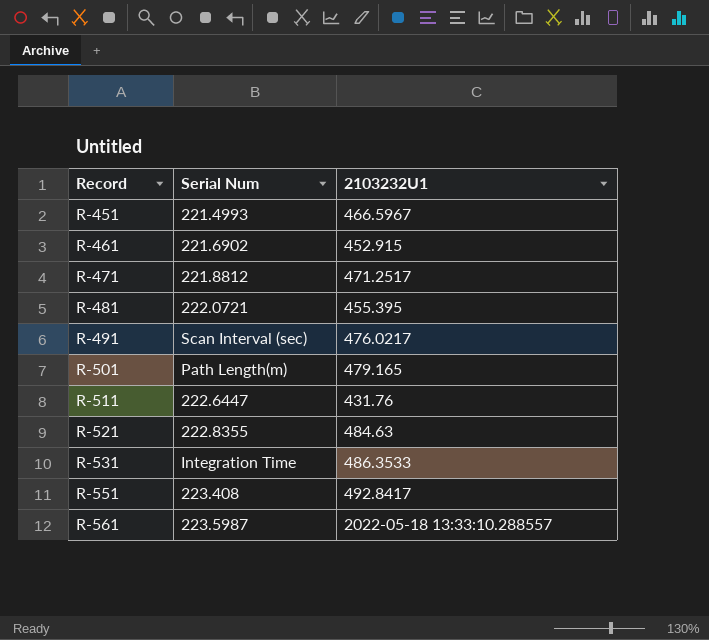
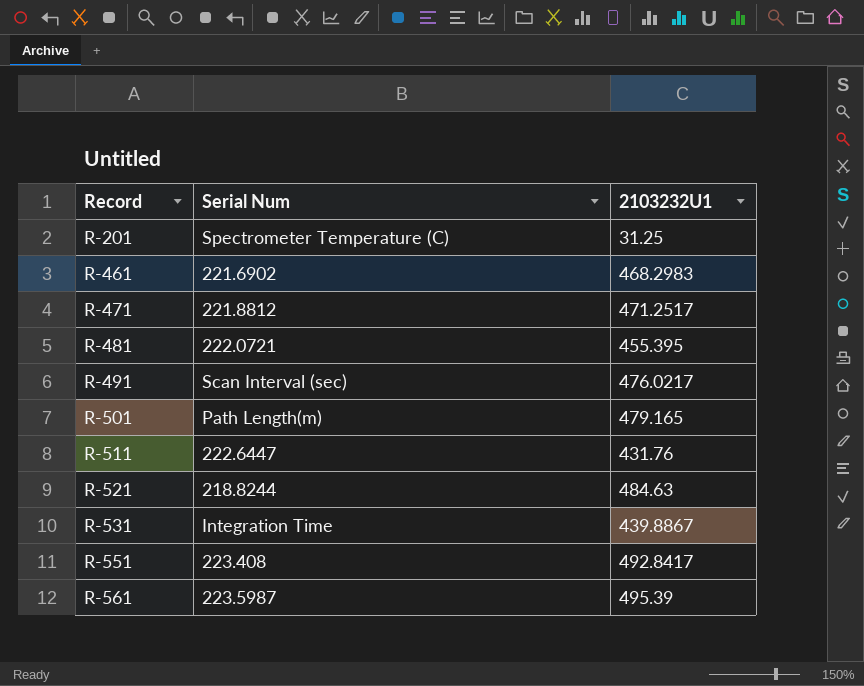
row R-451: 221.4993 | 466.5967 -> none
row R-201: none -> Spectrometer Temperature (C) | 31.25
R-461 | 2103232U1: 452.915 -> 468.2983
R-521 | Serial Num: 222.8355 -> 218.8244
R-531 | 2103232U1: 486.3533 -> 439.8867
R-561 | 2103232U1: 2022-05-18 13:33:10.288557 -> 495.39

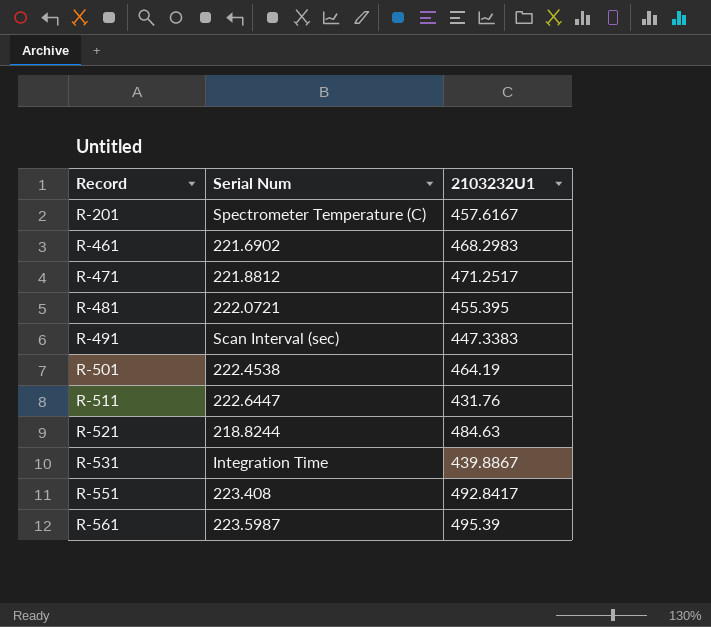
R-201 | 2103232U1: 31.25 -> 457.6167
R-491 | 2103232U1: 476.0217 -> 447.3383
R-501 | Serial Num: Path Length(m) -> 222.4538
R-501 | 2103232U1: 479.165 -> 464.19

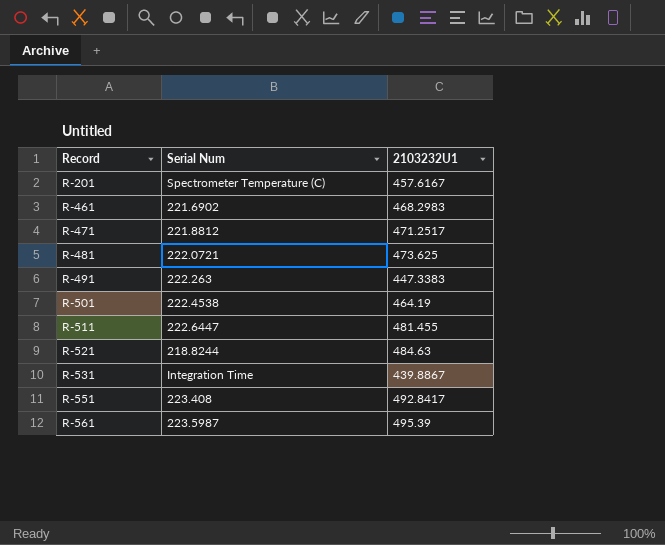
R-481 | 2103232U1: 455.395 -> 473.625
R-491 | Serial Num: Scan Interval (sec) -> 222.263
R-511 | 2103232U1: 431.76 -> 481.455

